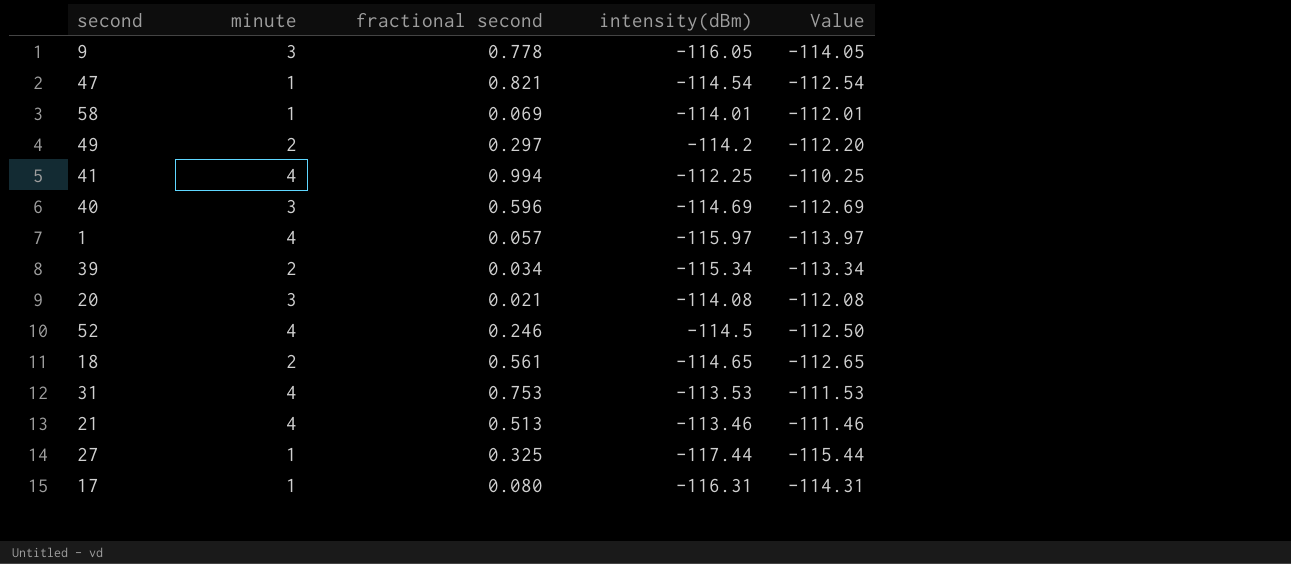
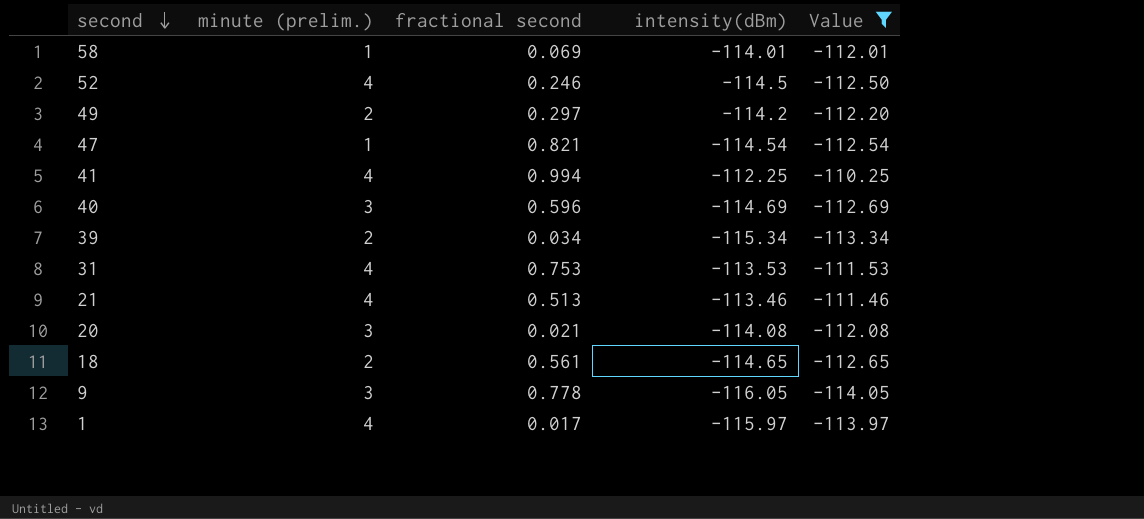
filter: none -> Value >= -114.05
row order: none -> second descending
column name: minute -> minute (prelim.)
1 | fractional second: 0.057 -> 0.017

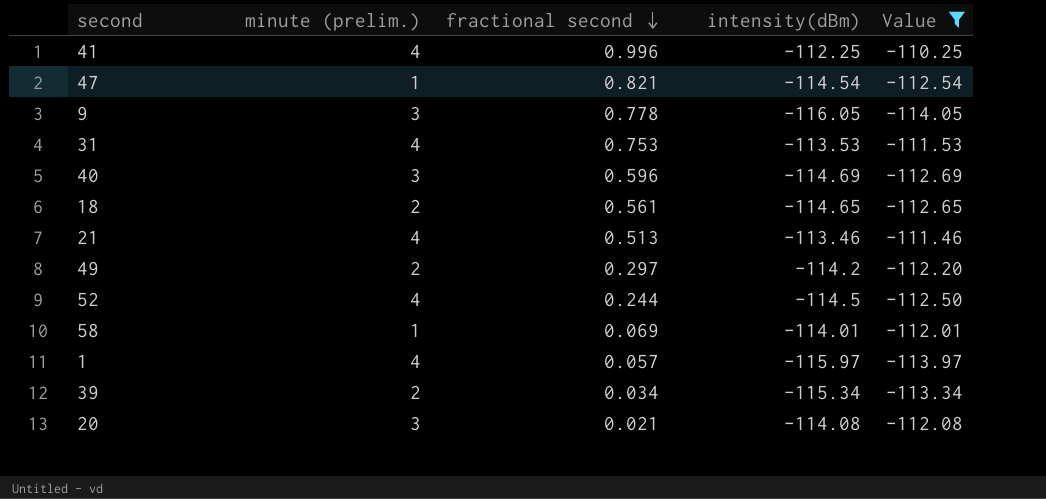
row order: second descending -> fractional second descending
41 | fractional second: 0.994 -> 0.996
52 | fractional second: 0.246 -> 0.244
1 | fractional second: 0.017 -> 0.057

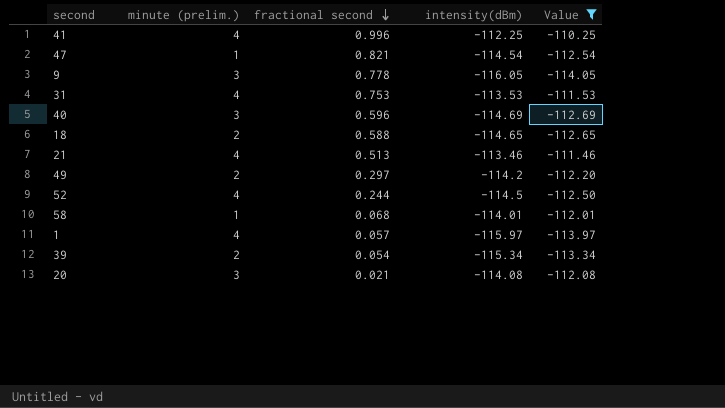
18 | fractional second: 0.561 -> 0.588
58 | fractional second: 0.069 -> 0.068
39 | fractional second: 0.034 -> 0.054

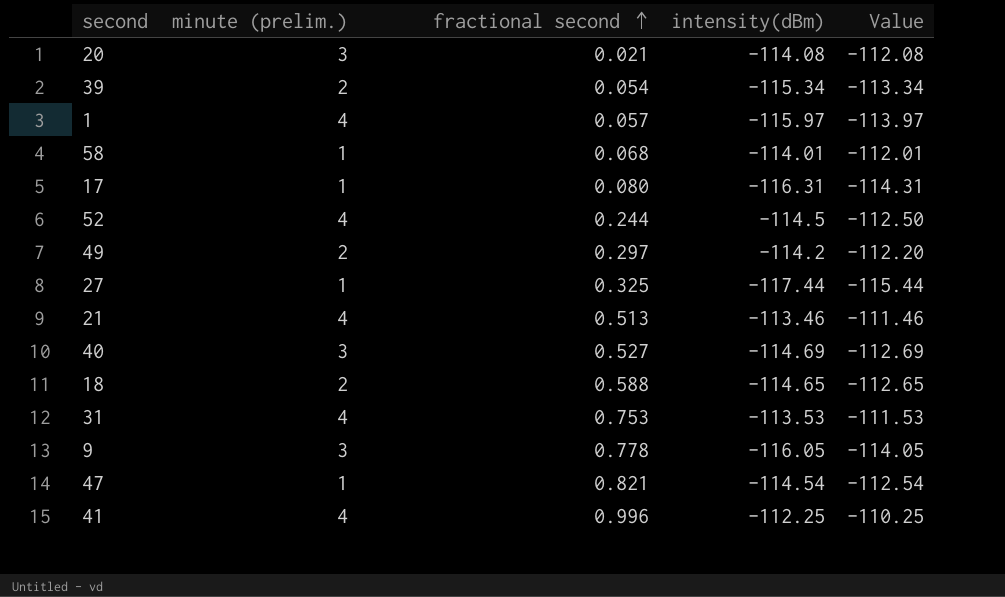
filter: Value >= -114.05 -> none
row order: fractional second descending -> fractional second ascending
40 | fractional second: 0.596 -> 0.527

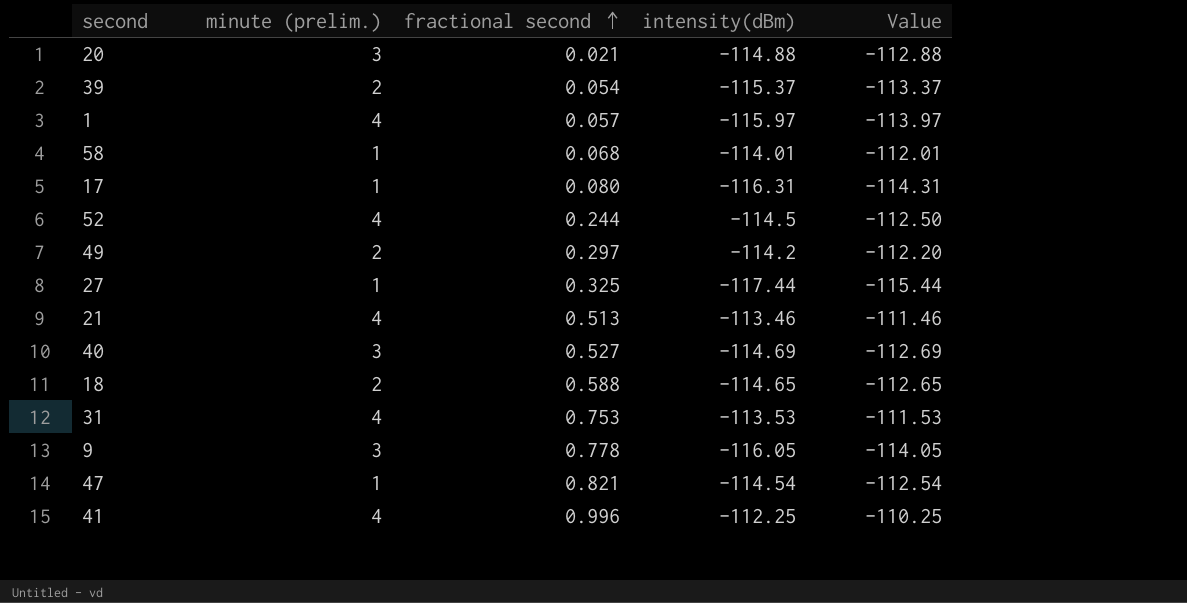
20 | intensity(dBm): -114.08 -> -114.88
20 | Value: -112.08 -> -112.88
39 | intensity(dBm): -115.34 -> -115.37
39 | Value: -113.34 -> -113.37

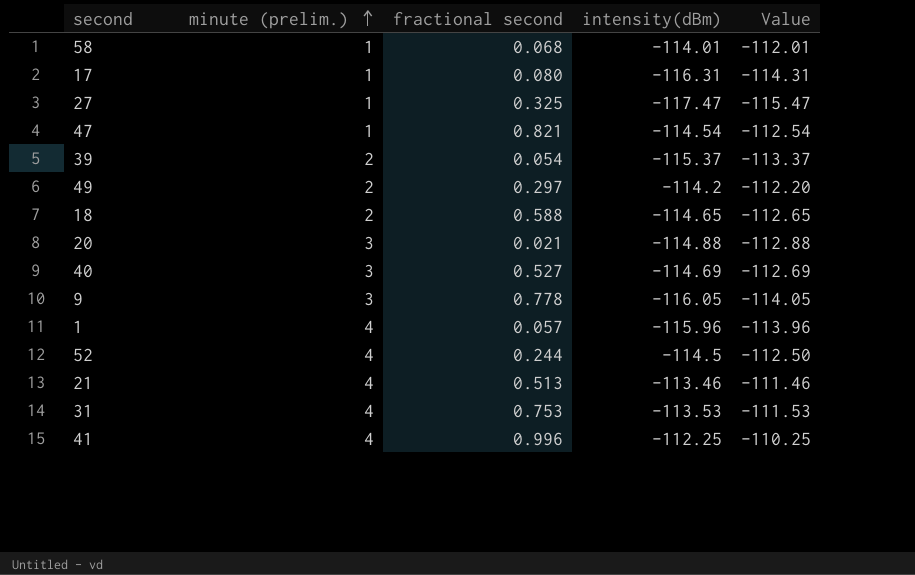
row order: fractional second ascending -> minute (prelim.) ascending
27 | intensity(dBm): -117.44 -> -117.47
27 | Value: -115.44 -> -115.47
1 | intensity(dBm): -115.97 -> -115.96
1 | Value: -113.97 -> -113.96

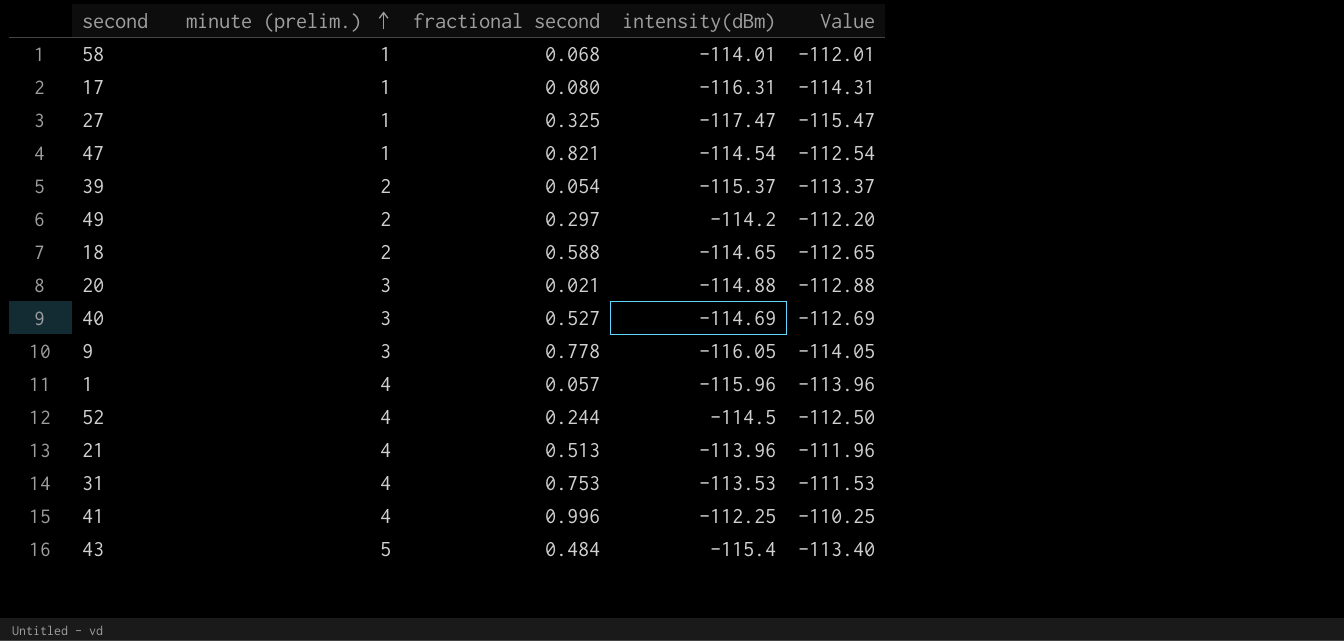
21 | intensity(dBm): -113.46 -> -113.96
21 | Value: -111.46 -> -111.96
row 43: none -> 5 | 0.484 | -115.4 | -113.40

